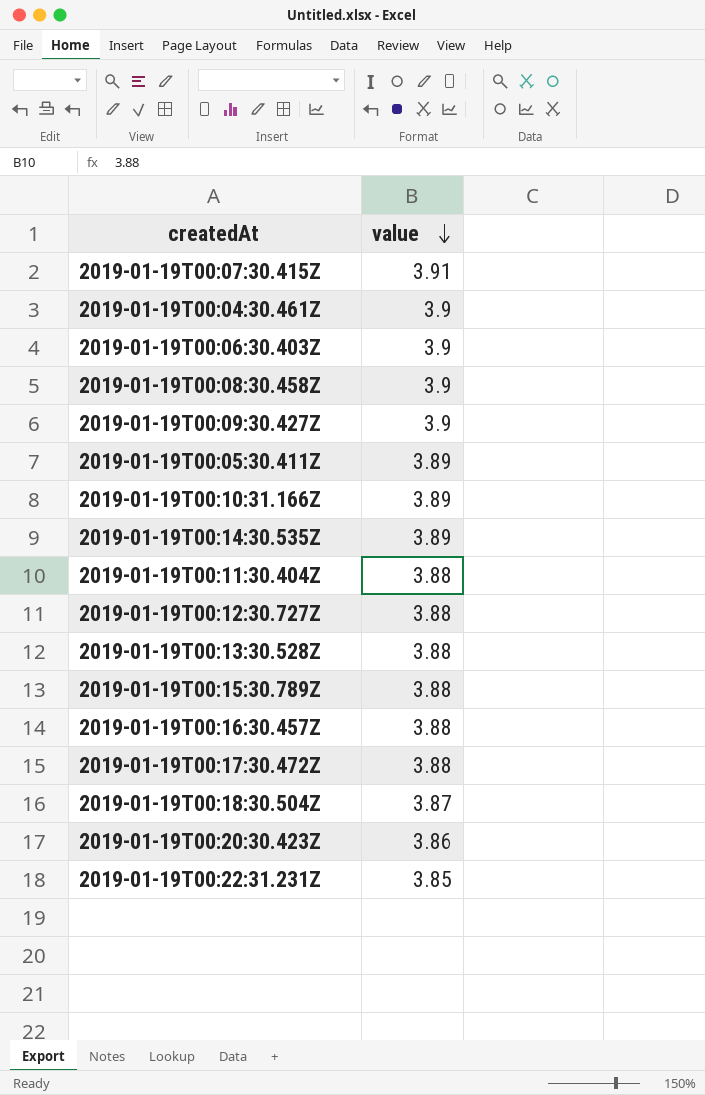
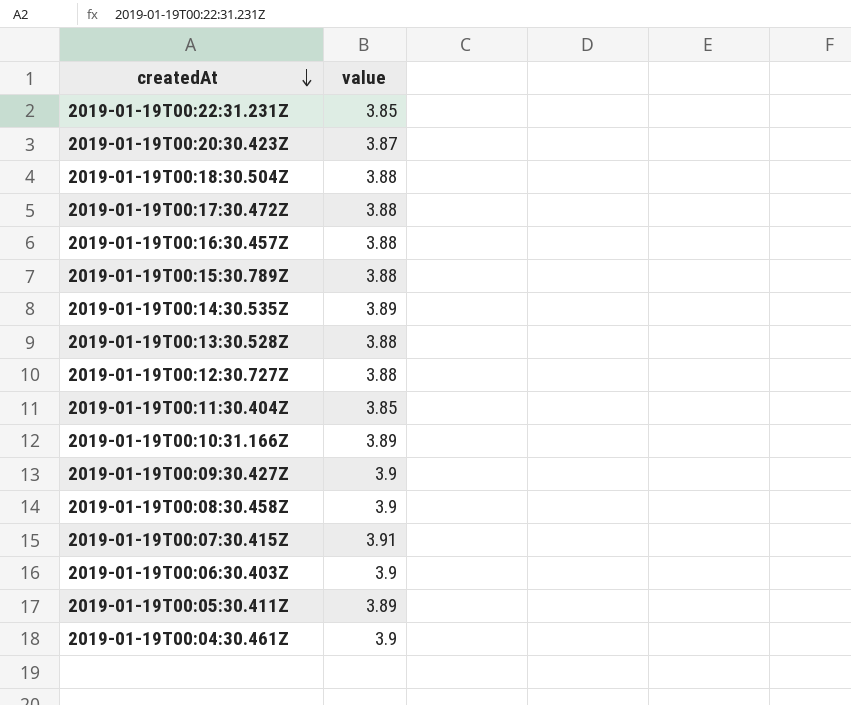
row order: value descending -> createdAt descending
2019-01-19T00:20:30.423Z | value: 3.86 -> 3.87
2019-01-19T00:18:30.504Z | value: 3.87 -> 3.88
2019-01-19T00:11:30.404Z | value: 3.88 -> 3.85

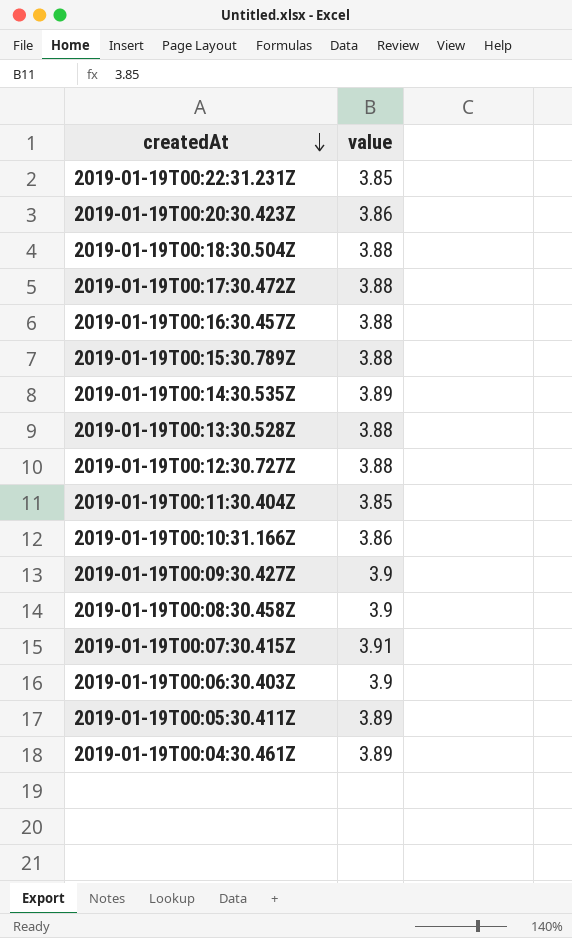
2019-01-19T00:20:30.423Z | value: 3.87 -> 3.86
2019-01-19T00:10:31.166Z | value: 3.89 -> 3.86
2019-01-19T00:04:30.461Z | value: 3.9 -> 3.89

